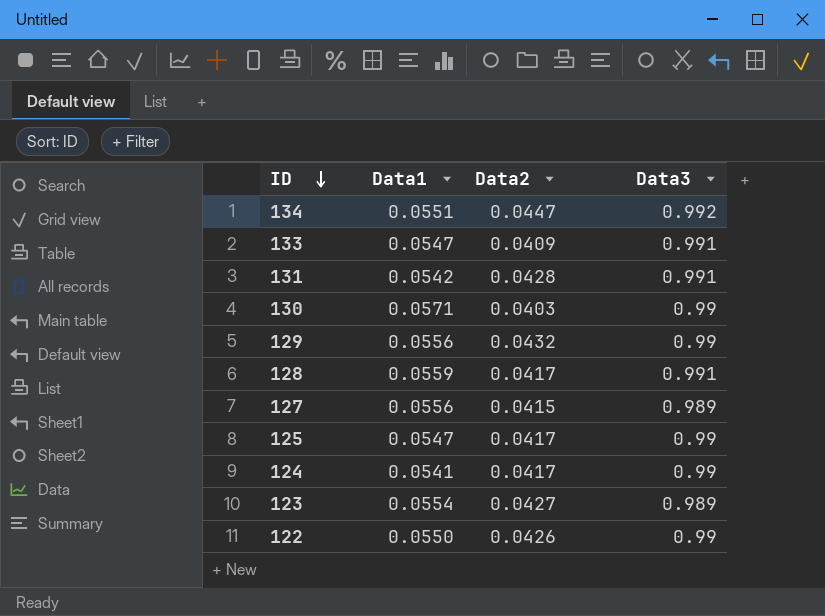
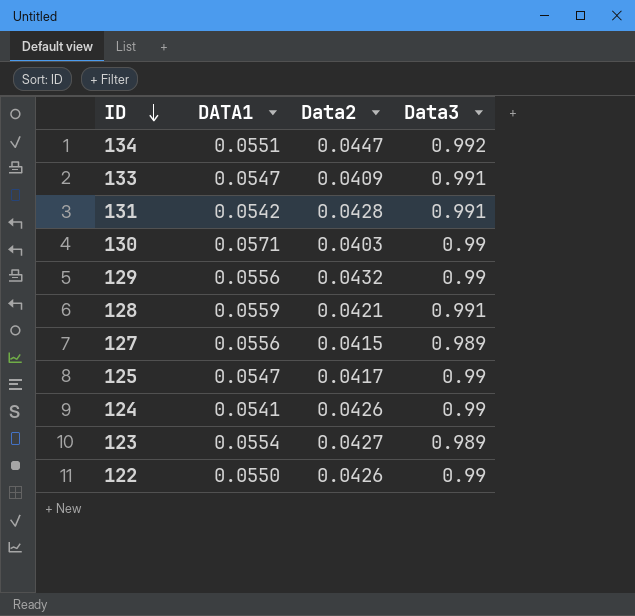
column name: Data1 -> DATA1
128 | Data2: 0.0417 -> 0.0421
124 | Data2: 0.0417 -> 0.0426

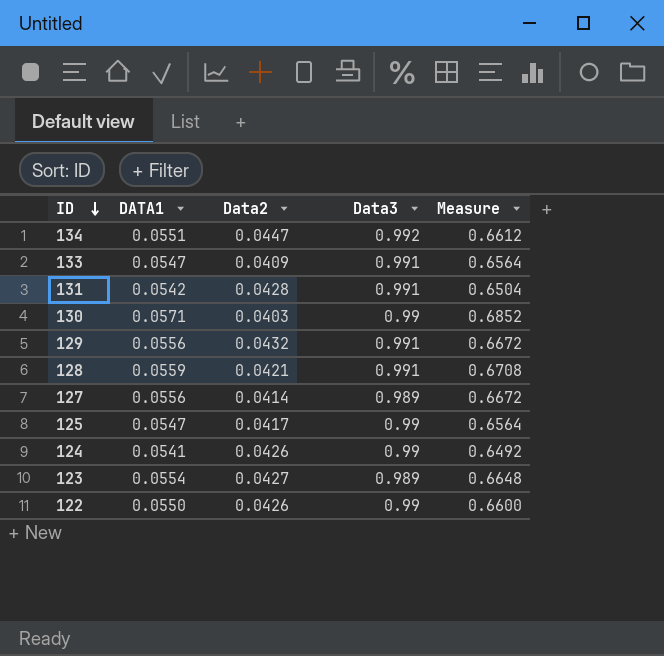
column Measure | formula: none -> [DATA1] * 12
129 | Data3: 0.99 -> 0.991
127 | Data2: 0.0415 -> 0.0414

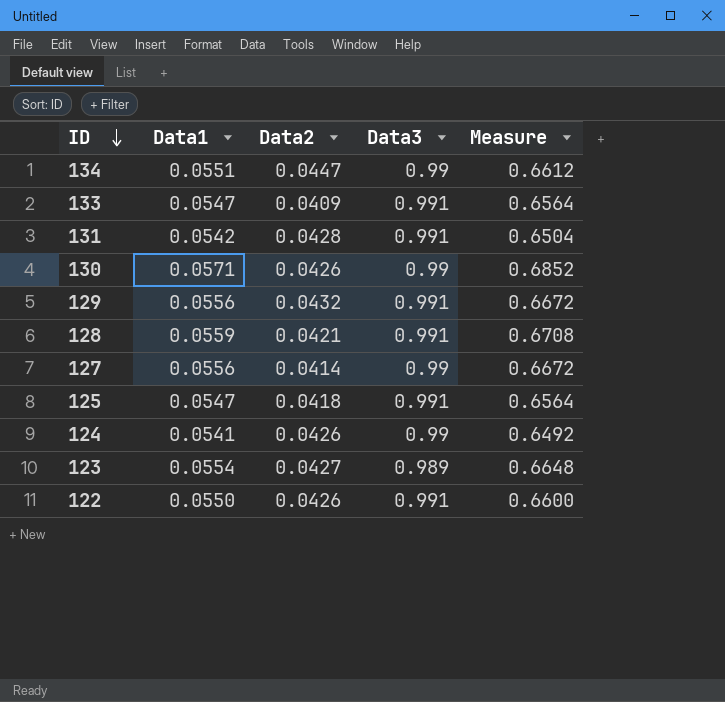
column name: DATA1 -> Data1
134 | Data3: 0.992 -> 0.99
130 | Data2: 0.0403 -> 0.0426
127 | Data3: 0.989 -> 0.99
125 | Data2: 0.0417 -> 0.0418
125 | Data3: 0.99 -> 0.991
122 | Data3: 0.99 -> 0.991

